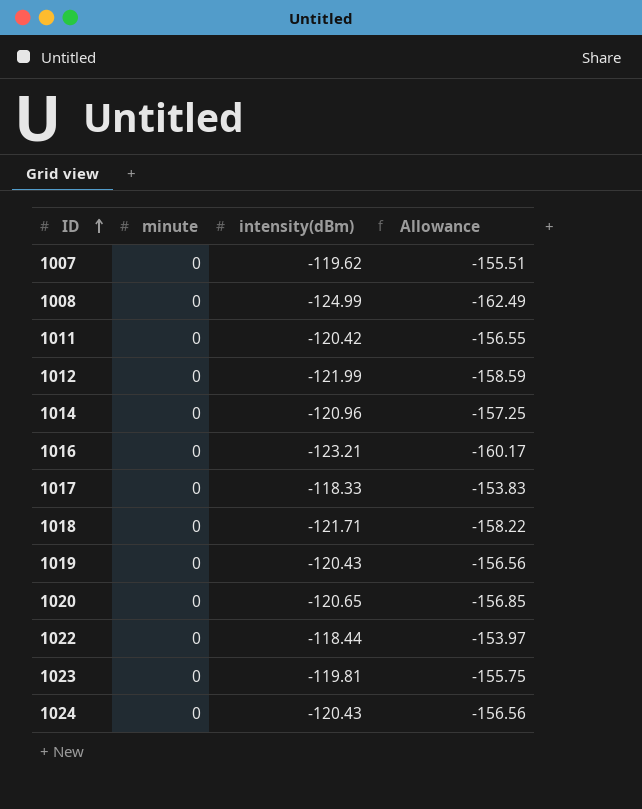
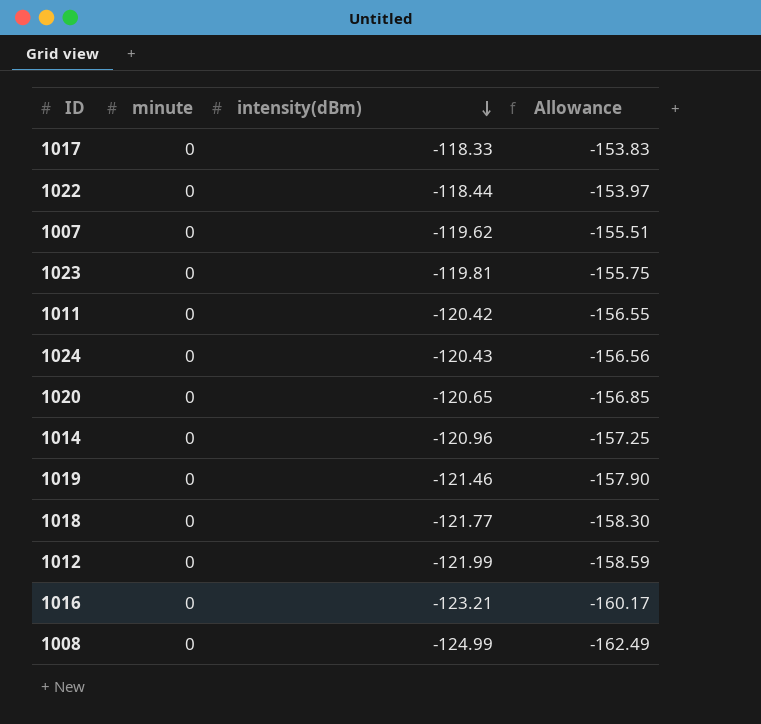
row order: ID ascending -> intensity(dBm) descending
1019 | intensity(dBm): -120.43 -> -121.46
1019 | Allowance: -156.56 -> -157.90
1018 | intensity(dBm): -121.71 -> -121.77
1018 | Allowance: -158.22 -> -158.30

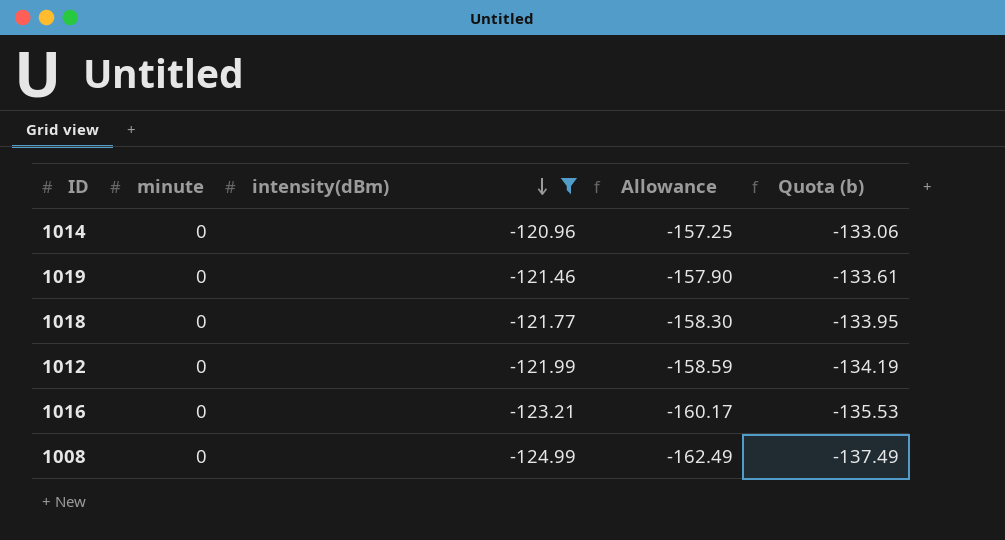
filter: none -> intensity(dBm) <= -120.96
column Quota (b) | formula: none -> [intensity(dBm)] * 1.1

